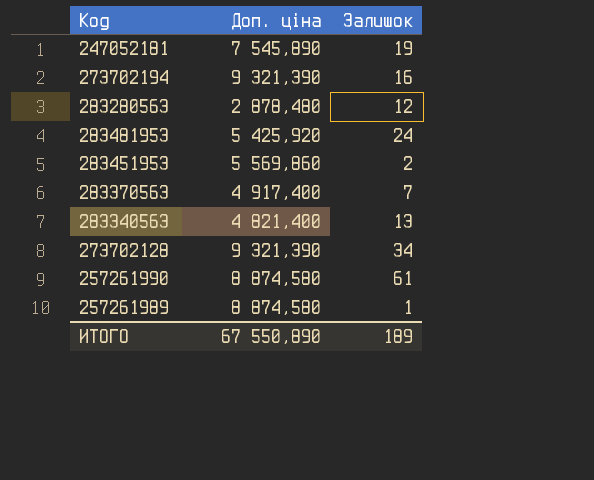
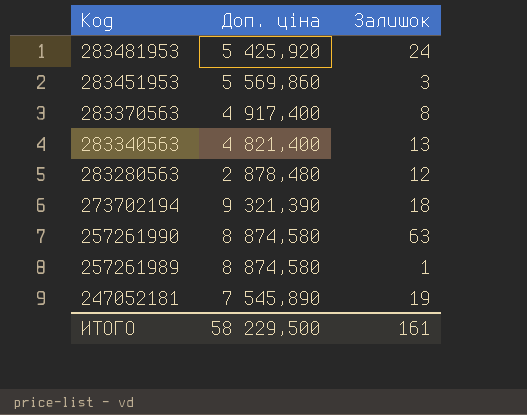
row order: none -> Код descending
row 273702128: 9 321,390 | 34 -> none
283451953 | Залишок: 2 -> 3
283370563 | Залишок: 7 -> 8
273702194 | Залишок: 16 -> 18
257261990 | Залишок: 61 -> 63
ИТОГО | Доп. ціна: 67 550,890 -> 58 229,500
ИТОГО | Залишок: 189 -> 161

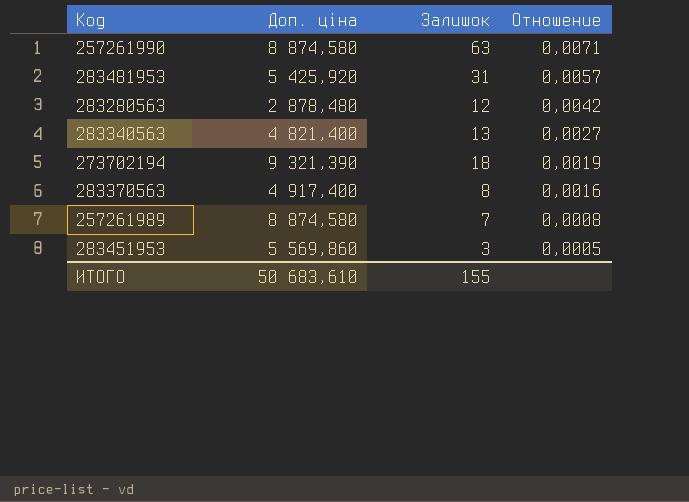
row order: Код descending -> Отношение descending
column Отношение | formula: none -> [Залишок] / [Доп. ціна]
row 247052181: 7 545,890 | 19 -> none
283481953 | Залишок: 24 -> 31
257261989 | Залишок: 1 -> 7
ИТОГО | Доп. ціна: 58 229,500 -> 50 683,610
ИТОГО | Залишок: 161 -> 155

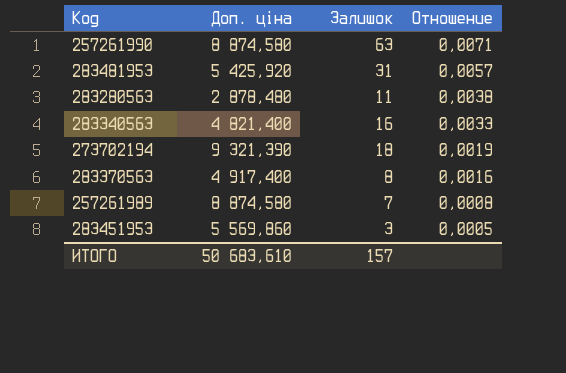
283280563 | Залишок: 12 -> 11
283280563 | Отношение: 0,0042 -> 0,0038
283340563 | Залишок: 13 -> 16
283340563 | Отношение: 0,0027 -> 0,0033
ИТОГО | Залишок: 155 -> 157

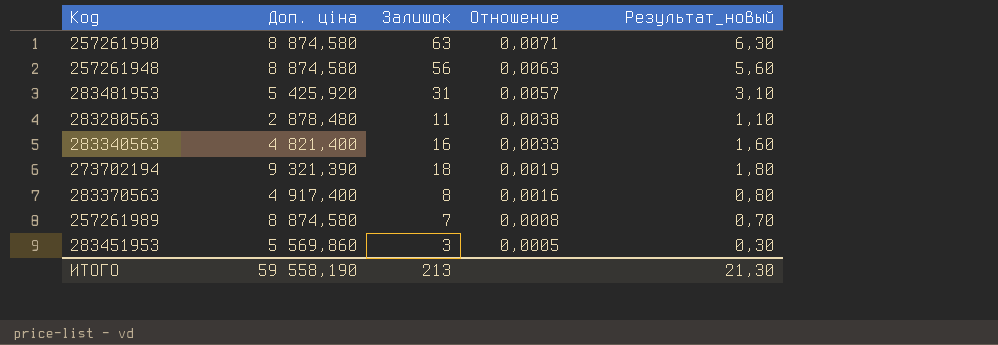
column Результат_новый | formula: none -> [Залишок] * 0,1
row 257261948: none -> 8 874,580 | 56 | 0,0063 | 5,60
ИТОГО | Доп. ціна: 50 683,610 -> 59 558,190
ИТОГО | Залишок: 157 -> 213

